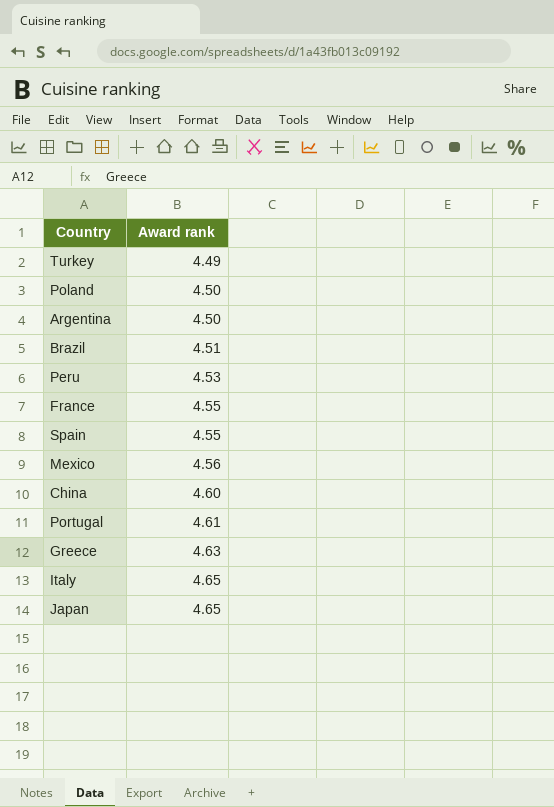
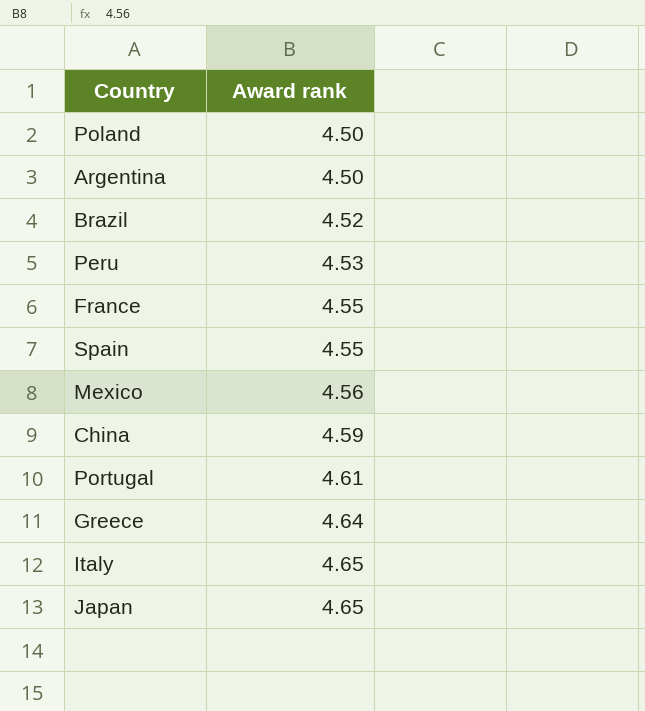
row Turkey: 4.49 -> none
Brazil | Award rank: 4.51 -> 4.52
China | Award rank: 4.60 -> 4.59
Greece | Award rank: 4.63 -> 4.64

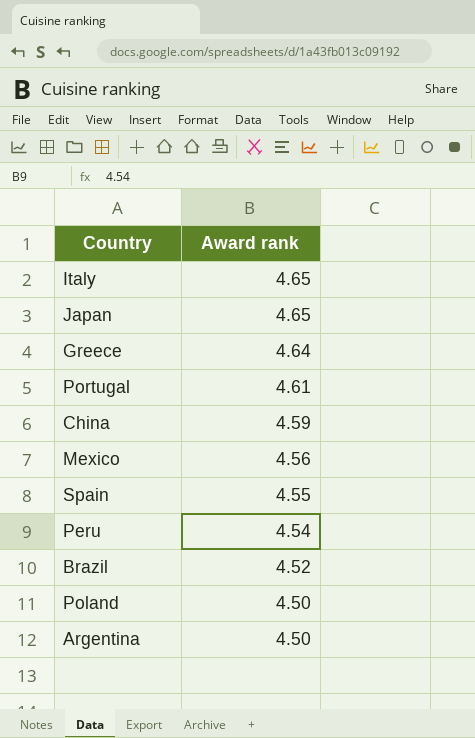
row order: Award rank ascending -> Award rank descending
row France: 4.55 -> none
Peru | Award rank: 4.53 -> 4.54

